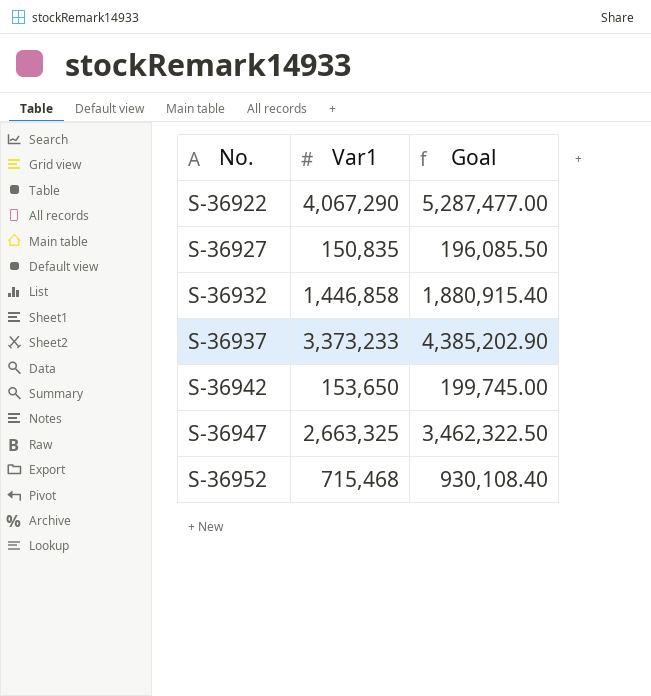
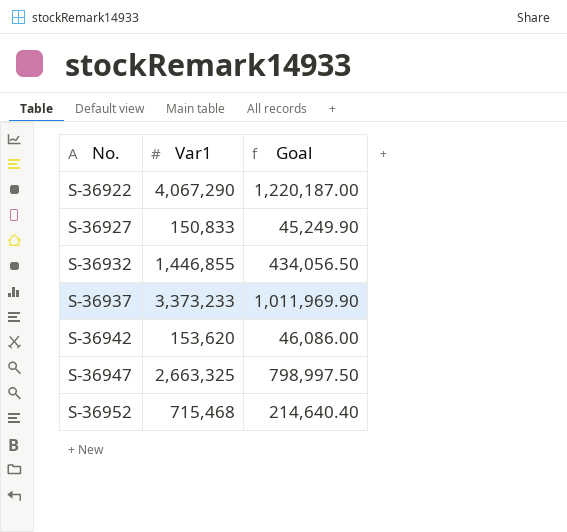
column Goal | formula: [Var1] * 1.3 -> [Var1] * 0.3
S-36927 | Var1: 150,835 -> 150,833
S-36932 | Var1: 1,446,858 -> 1,446,855
S-36942 | Var1: 153,650 -> 153,620

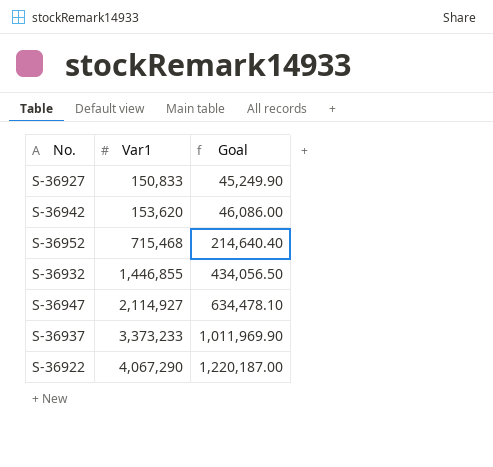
row order: No. ascending -> Var1 ascending
S-36947 | Var1: 2,663,325 -> 2,114,927
S-36947 | Goal: 798,997.50 -> 634,478.10

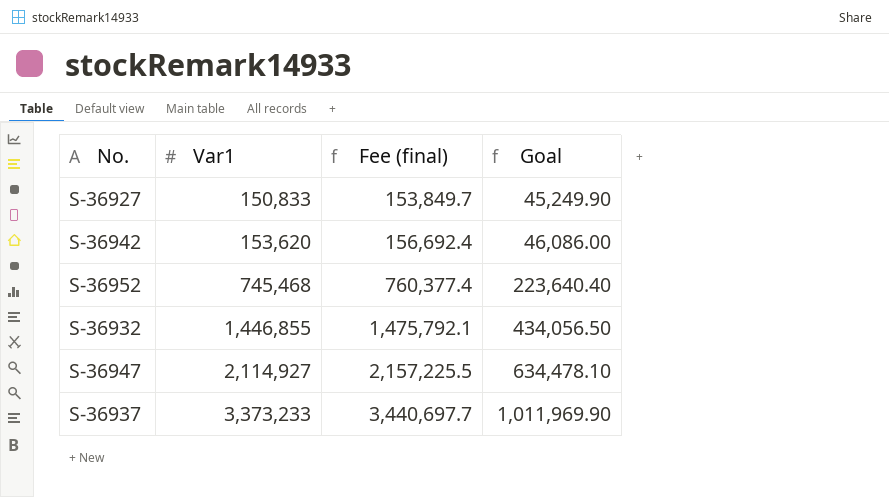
column Fee (final) | formula: none -> [Var1] * 1.02
row S-36922: 4,067,290 | 1,220,187.00 -> none
S-36952 | Var1: 715,468 -> 745,468
S-36952 | Goal: 214,640.40 -> 223,640.40

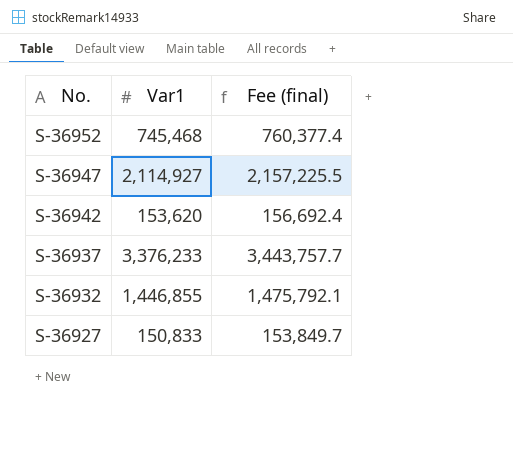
row order: Var1 ascending -> No. descending
column Goal | formula: [Var1] * 0.3 -> none
S-36937 | Var1: 3,373,233 -> 3,376,233
S-36937 | Fee (final): 3,440,697.7 -> 3,443,757.7

